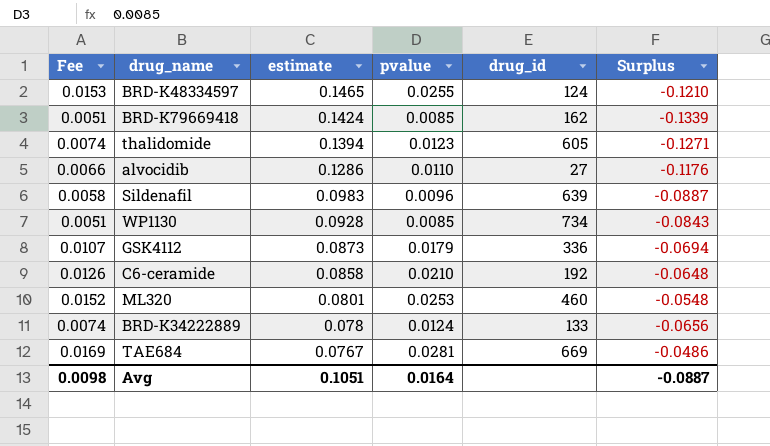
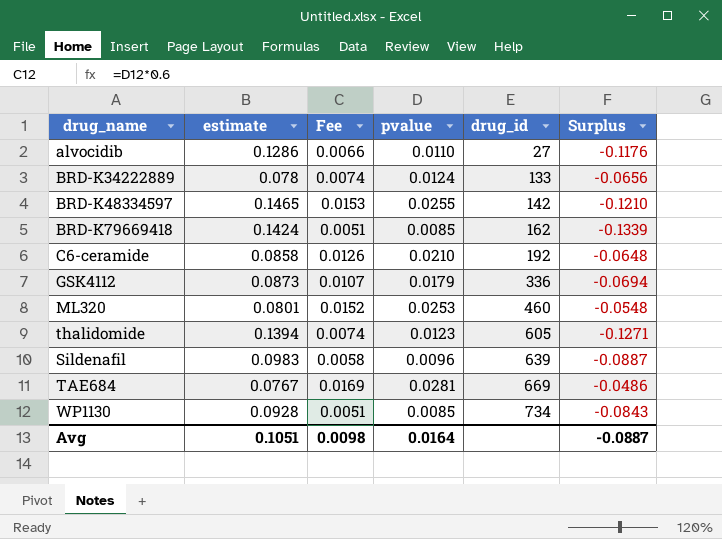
row order: estimate descending -> drug_id ascending
column Fee | position: 1 -> 3
BRD-K48334597 | drug_id: 124 -> 142

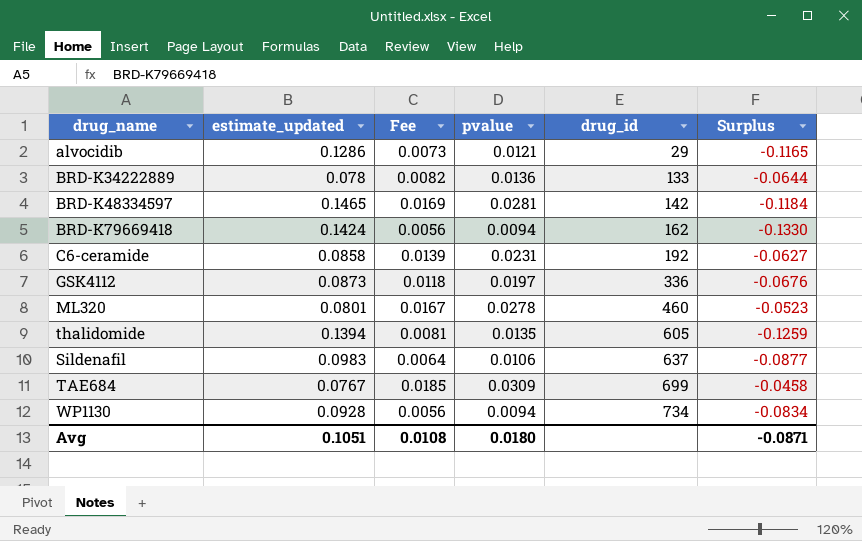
column name: estimate -> estimate_updated
alvocidib | Fee: 0.0066 -> 0.0073
alvocidib | pvalue: 0.0110 -> 0.0121
alvocidib | drug_id: 27 -> 29
alvocidib | Surplus: -0.1176 -> -0.1165
BRD-K34222889 | Fee: 0.0074 -> 0.0082
BRD-K34222889 | pvalue: 0.0124 -> 0.0136
BRD-K34222889 | Surplus: -0.0656 -> -0.0644
BRD-K48334597 | Fee: 0.0153 -> 0.0169
BRD-K48334597 | pvalue: 0.0255 -> 0.0281
BRD-K48334597 | Surplus: -0.1210 -> -0.1184
BRD-K79669418 | Fee: 0.0051 -> 0.0056
BRD-K79669418 | pvalue: 0.0085 -> 0.0094
BRD-K79669418 | Surplus: -0.1339 -> -0.1330
C6-ceramide | Fee: 0.0126 -> 0.0139
C6-ceramide | pvalue: 0.0210 -> 0.0231
C6-ceramide | Surplus: -0.0648 -> -0.0627
GSK4112 | Fee: 0.0107 -> 0.0118
GSK4112 | pvalue: 0.0179 -> 0.0197
GSK4112 | Surplus: -0.0694 -> -0.0676
ML320 | Fee: 0.0152 -> 0.0167
ML320 | pvalue: 0.0253 -> 0.0278
ML320 | Surplus: -0.0548 -> -0.0523
thalidomide | Fee: 0.0074 -> 0.0081
thalidomide | pvalue: 0.0123 -> 0.0135
thalidomide | Surplus: -0.1271 -> -0.1259
Sildenafil | Fee: 0.0058 -> 0.0064
Sildenafil | pvalue: 0.0096 -> 0.0106
Sildenafil | drug_id: 639 -> 637
Sildenafil | Surplus: -0.0887 -> -0.0877
TAE684 | Fee: 0.0169 -> 0.0185
TAE684 | pvalue: 0.0281 -> 0.0309
TAE684 | drug_id: 669 -> 699
TAE684 | Surplus: -0.0486 -> -0.0458
WP1130 | Fee: 0.0051 -> 0.0056
WP1130 | pvalue: 0.0085 -> 0.0094
WP1130 | Surplus: -0.0843 -> -0.0834
Avg | Fee: 0.0098 -> 0.0108
Avg | pvalue: 0.0164 -> 0.0180
Avg | Surplus: -0.0887 -> -0.0871

